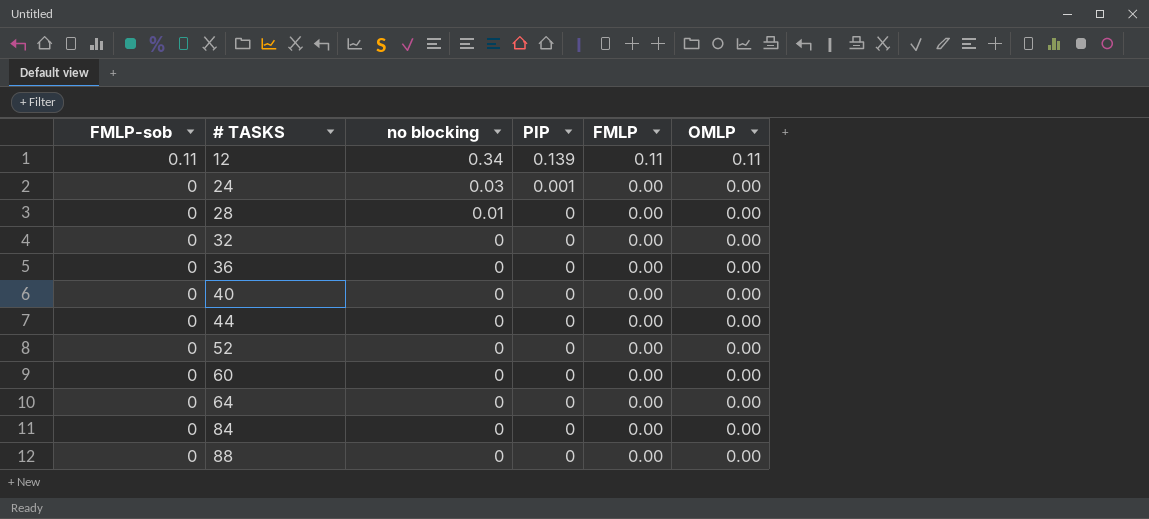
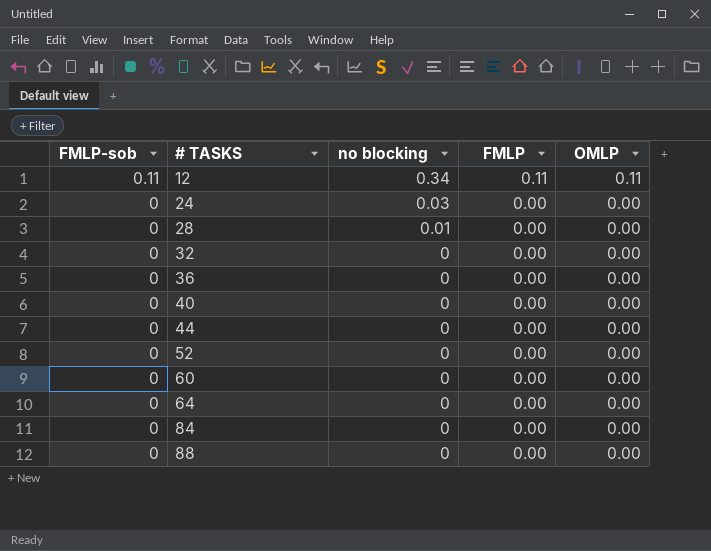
column PIP | position: 4 -> none

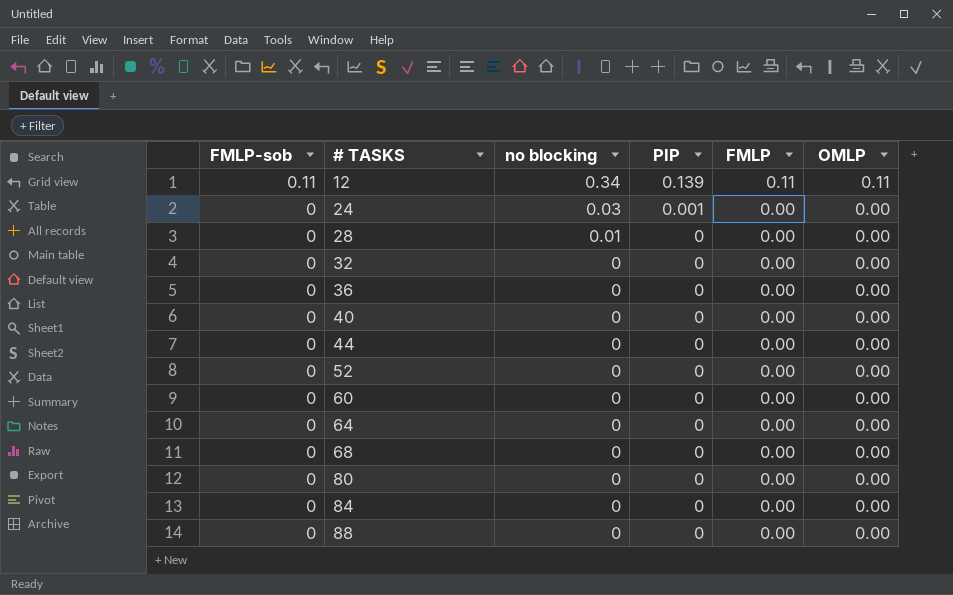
column PIP | position: none -> 4
row 68: none -> 0 | 0 | 0 | 0.00 | 0.00
row 80: none -> 0 | 0 | 0 | 0.00 | 0.00

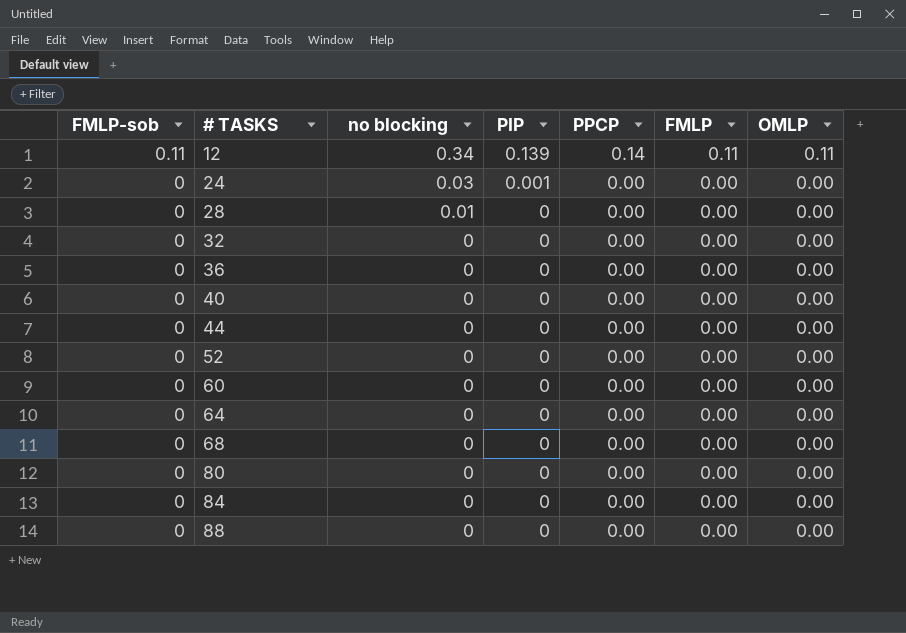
column PPCP | position: none -> 5

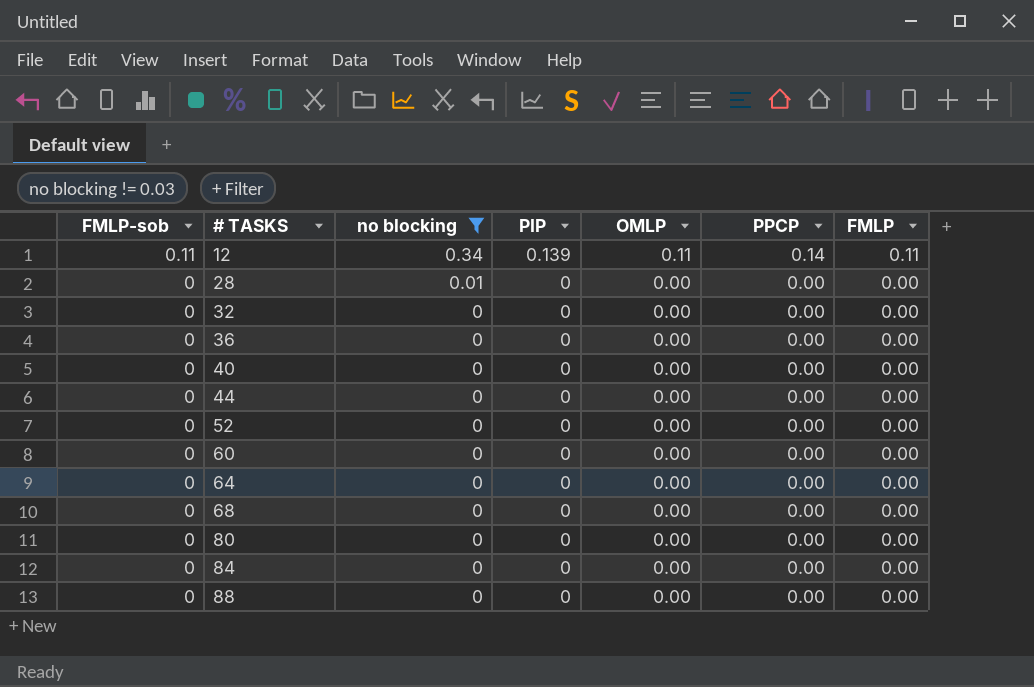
filter: none -> no blocking != 0.03
column OMLP | position: 7 -> 5

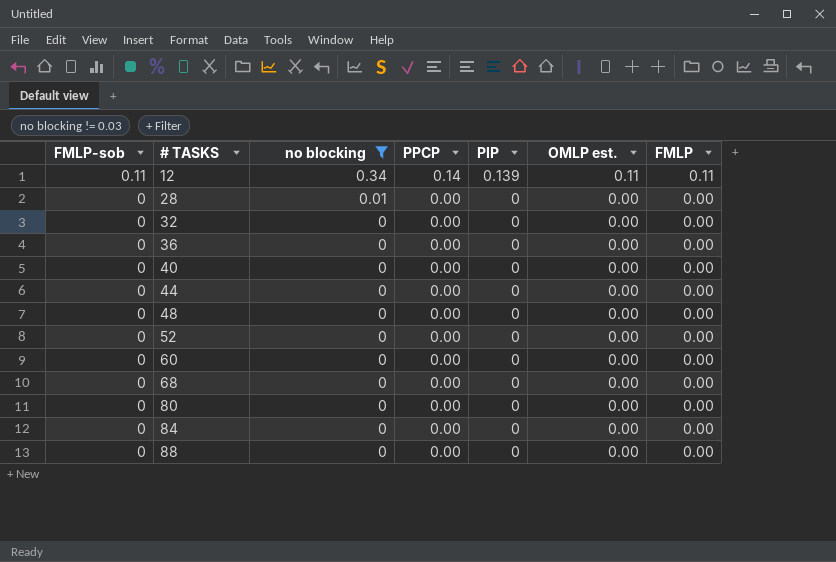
column PPCP | position: 6 -> 4
column name: OMLP -> OMLP est.
row 64: 0 | 0 | 0 | 0.00 | 0.00 | 0.00 -> none
row 48: none -> 0 | 0 | 0.00 | 0 | 0.00 | 0.00

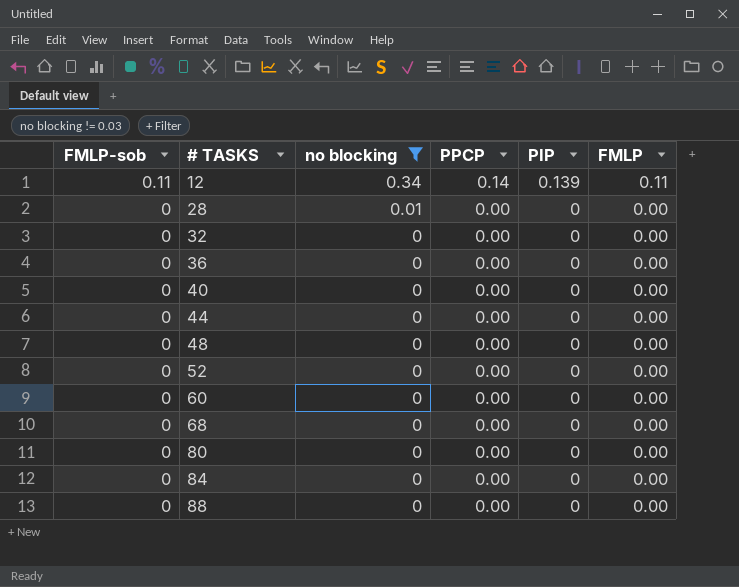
column OMLP est. | position: 6 -> none

